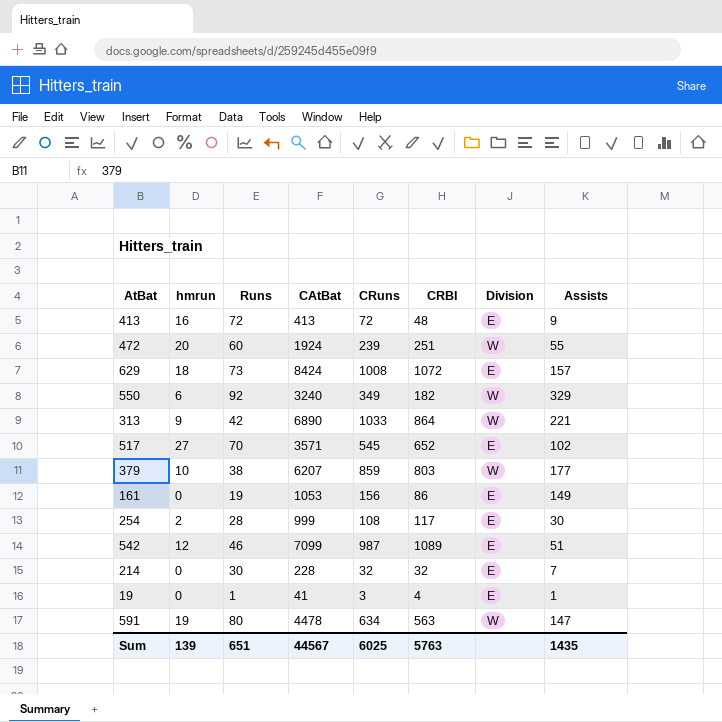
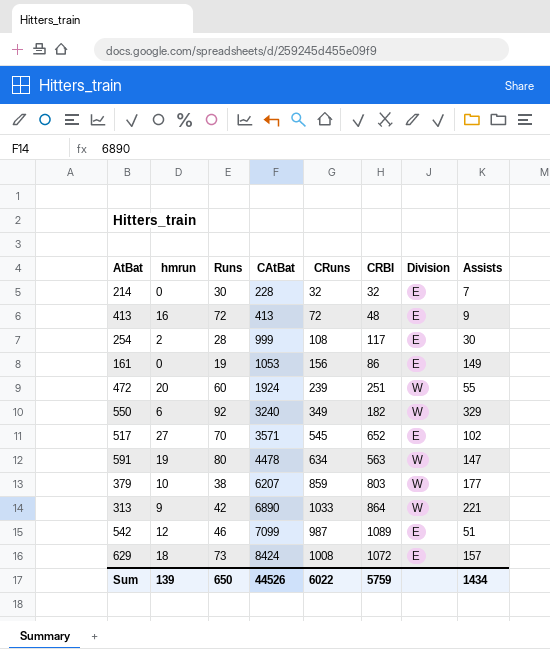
row order: none -> CAtBat ascending
row 19: 0 | 1 | 41 | 3 | 4 | E | 1 -> none
Sum | Runs: 651 -> 650
Sum | CAtBat: 44567 -> 44526
Sum | CRuns: 6025 -> 6022
Sum | CRBI: 5763 -> 5759
Sum | Assists: 1435 -> 1434

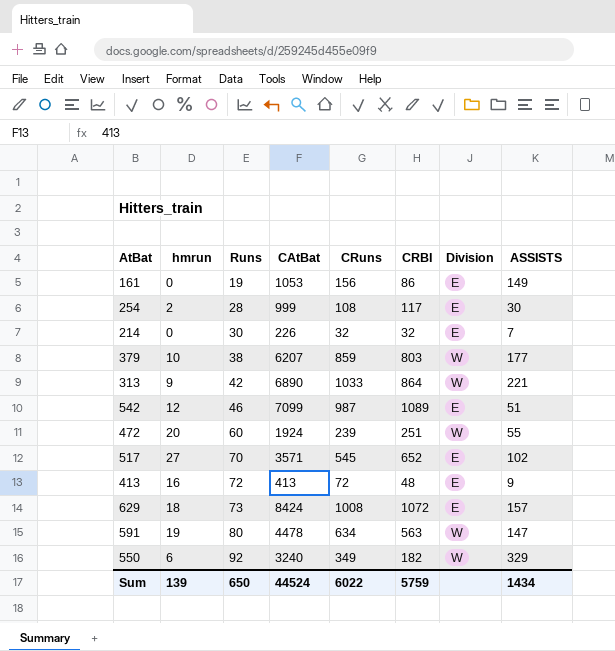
row order: CAtBat ascending -> Runs ascending
column name: Assists -> ASSISTS
214 | CAtBat: 228 -> 226
Sum | CAtBat: 44526 -> 44524

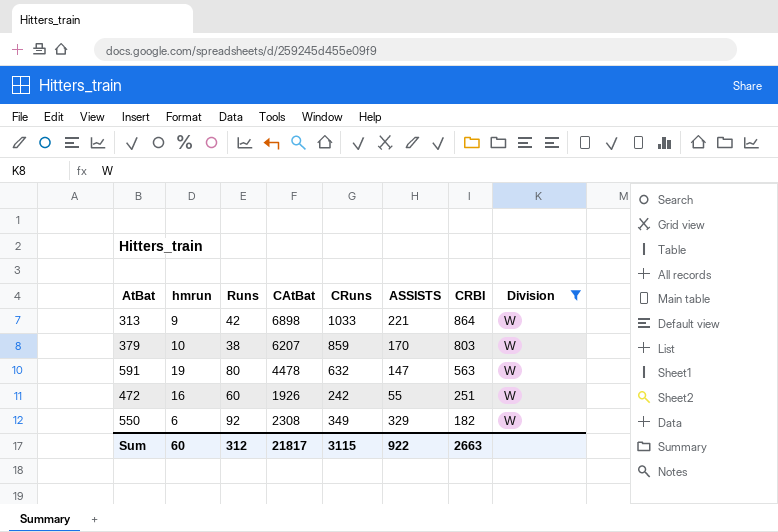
filter: none -> Division = W
row order: Runs ascending -> CRBI descending
column ASSISTS | position: 8 -> 6
313 | CAtBat: 6890 -> 6898
379 | ASSISTS: 177 -> 170
591 | CRuns: 634 -> 632
472 | hmrun: 20 -> 16
472 | CAtBat: 1924 -> 1926
472 | CRuns: 239 -> 242
550 | CAtBat: 3240 -> 2308
Sum | hmrun: 139 -> 60
Sum | Runs: 650 -> 312
Sum | CAtBat: 44524 -> 21817
Sum | CRuns: 6022 -> 3115
Sum | ASSISTS: 1434 -> 922
Sum | CRBI: 5759 -> 2663

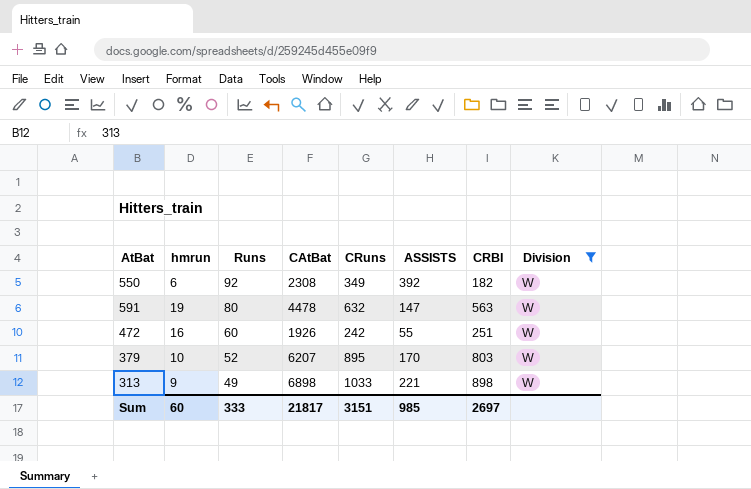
row order: CRBI descending -> Runs descending
550 | ASSISTS: 329 -> 392
379 | Runs: 38 -> 52
379 | CRuns: 859 -> 895
313 | Runs: 42 -> 49
313 | CRBI: 864 -> 898
Sum | Runs: 312 -> 333
Sum | CRuns: 3115 -> 3151
Sum | ASSISTS: 922 -> 985
Sum | CRBI: 2663 -> 2697

